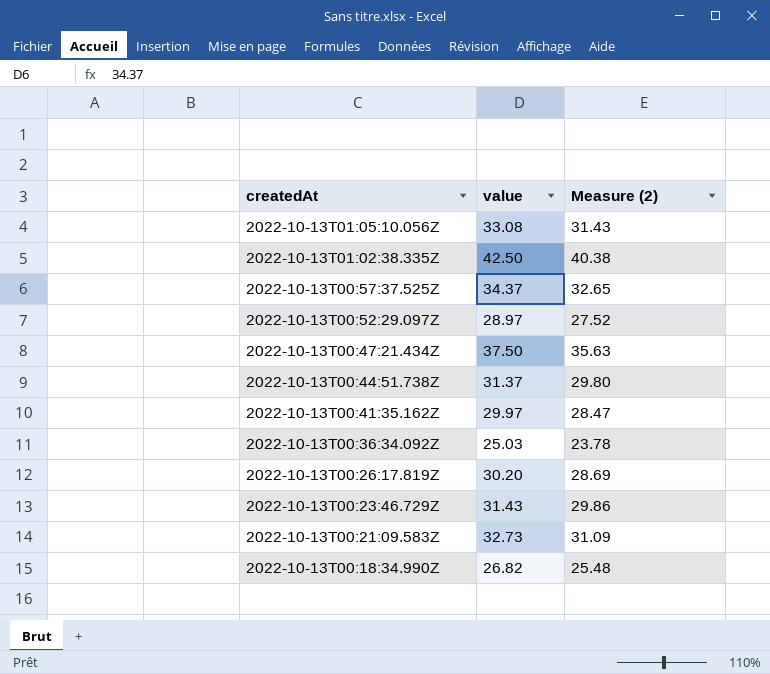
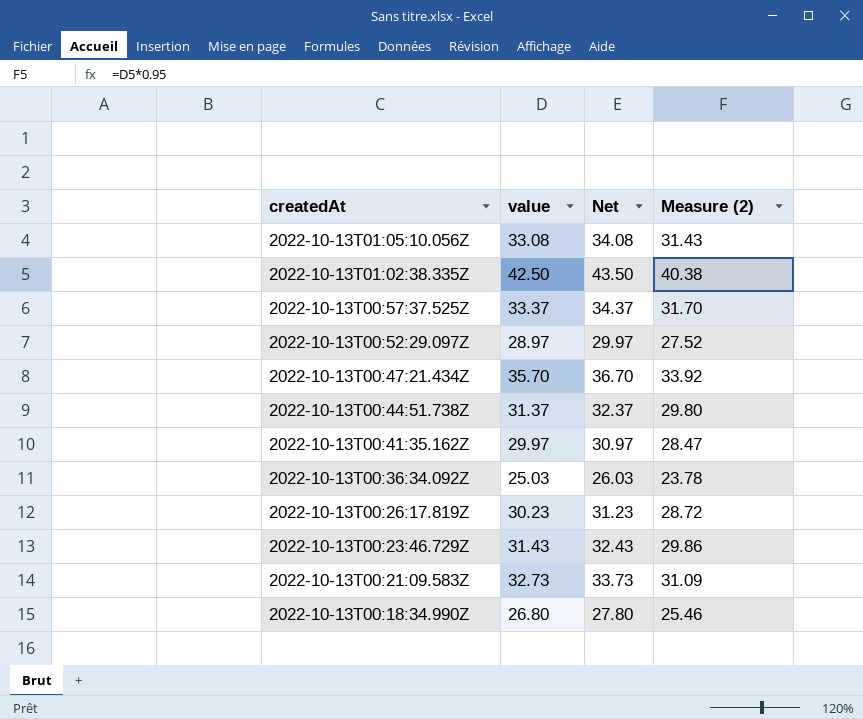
column Net | formula: none -> [value] + 1
2022-10-13T00:57:37.525Z | value: 34.37 -> 33.37
2022-10-13T00:57:37.525Z | Measure (2): 32.65 -> 31.70
2022-10-13T00:47:21.434Z | value: 37.50 -> 35.70
2022-10-13T00:47:21.434Z | Measure (2): 35.63 -> 33.92
2022-10-13T00:26:17.819Z | value: 30.20 -> 30.23
2022-10-13T00:26:17.819Z | Measure (2): 28.69 -> 28.72
2022-10-13T00:18:34.990Z | value: 26.82 -> 26.80
2022-10-13T00:18:34.990Z | Measure (2): 25.48 -> 25.46

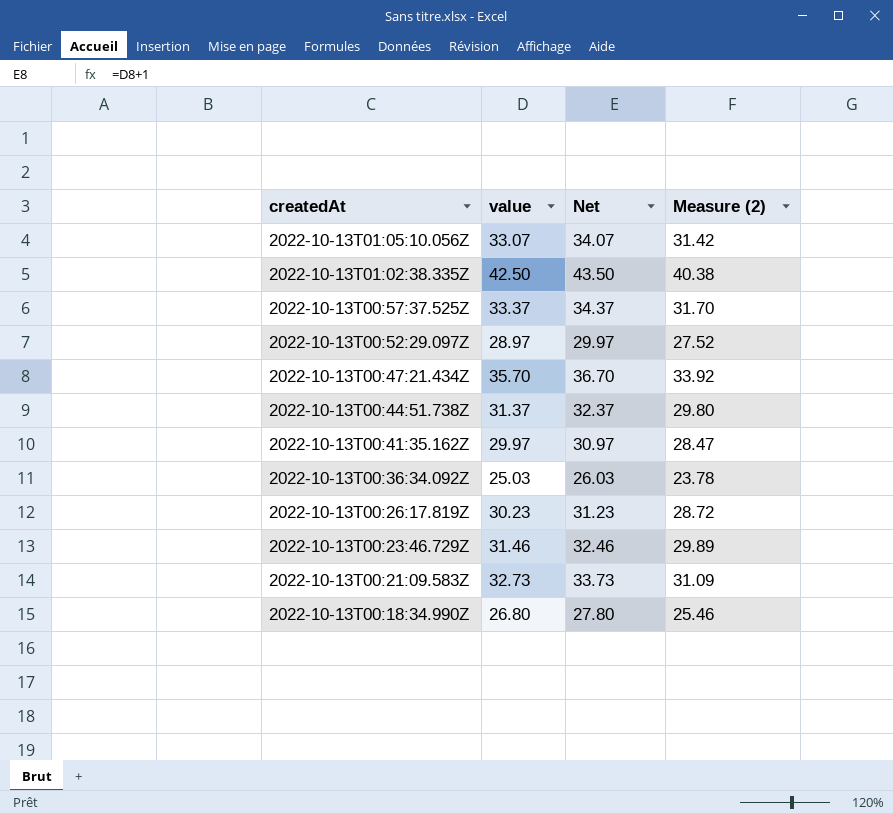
2022-10-13T01:05:10.056Z | value: 33.08 -> 33.07
2022-10-13T01:05:10.056Z | Net: 34.08 -> 34.07
2022-10-13T01:05:10.056Z | Measure (2): 31.43 -> 31.42
2022-10-13T00:23:46.729Z | value: 31.43 -> 31.46
2022-10-13T00:23:46.729Z | Net: 32.43 -> 32.46
2022-10-13T00:23:46.729Z | Measure (2): 29.86 -> 29.89

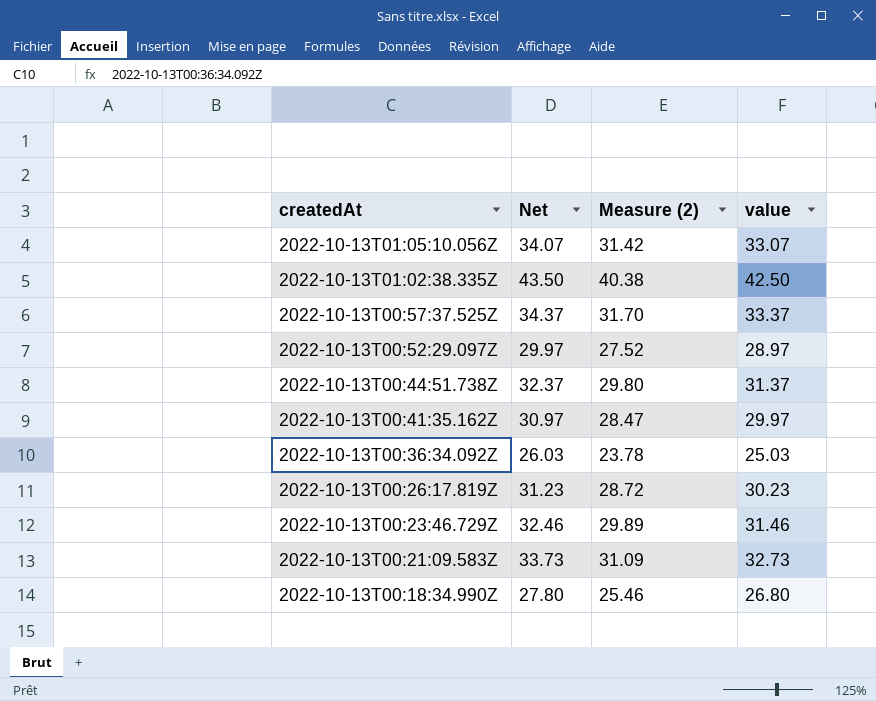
column value | position: 2 -> 4
row 2022-10-13T00:47:21.434Z: 35.70 | 36.70 | 33.92 -> none

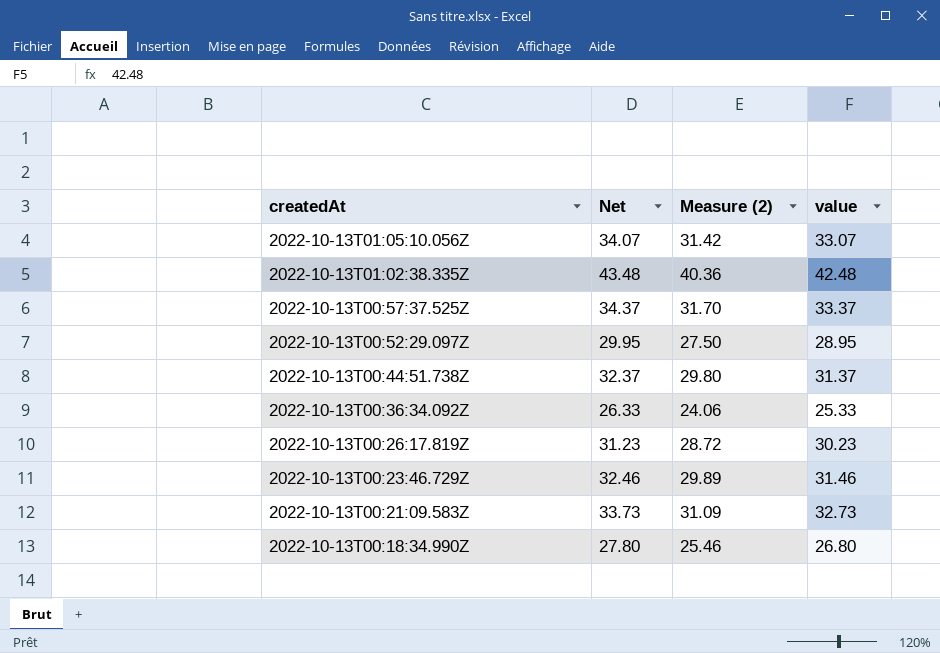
row 2022-10-13T00:41:35.162Z: 30.97 | 28.47 | 29.97 -> none
2022-10-13T01:02:38.335Z | Net: 43.50 -> 43.48
2022-10-13T01:02:38.335Z | Measure (2): 40.38 -> 40.36
2022-10-13T01:02:38.335Z | value: 42.50 -> 42.48
2022-10-13T00:52:29.097Z | Net: 29.97 -> 29.95
2022-10-13T00:52:29.097Z | Measure (2): 27.52 -> 27.50
2022-10-13T00:52:29.097Z | value: 28.97 -> 28.95
2022-10-13T00:36:34.092Z | Net: 26.03 -> 26.33
2022-10-13T00:36:34.092Z | Measure (2): 23.78 -> 24.06
2022-10-13T00:36:34.092Z | value: 25.03 -> 25.33

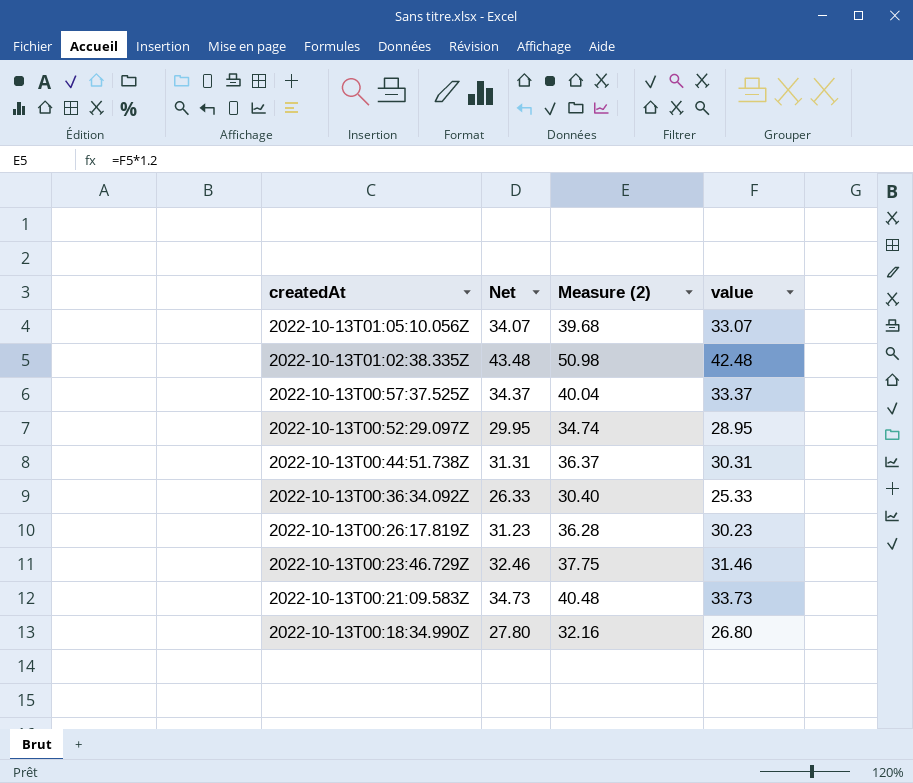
column Measure (2) | formula: [value] * 0.95 -> [value] * 1.2
2022-10-13T00:44:51.738Z | Net: 32.37 -> 31.31
2022-10-13T00:44:51.738Z | value: 31.37 -> 30.31
2022-10-13T00:21:09.583Z | Net: 33.73 -> 34.73
2022-10-13T00:21:09.583Z | value: 32.73 -> 33.73

